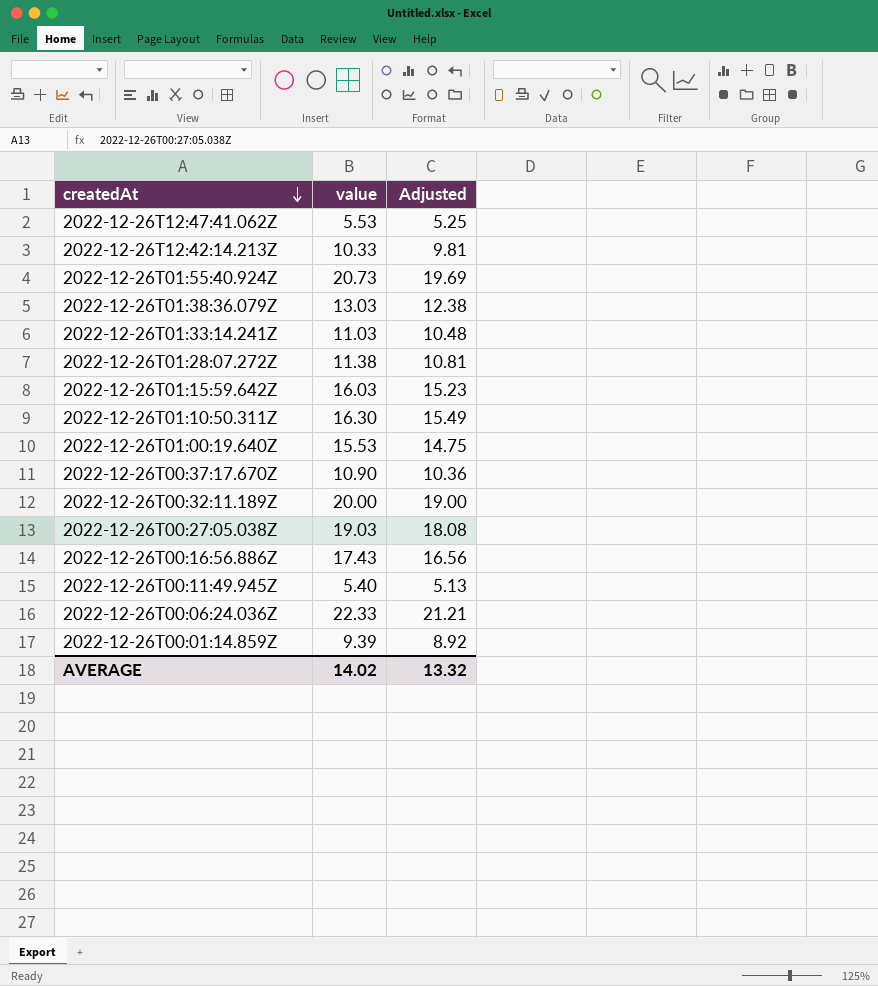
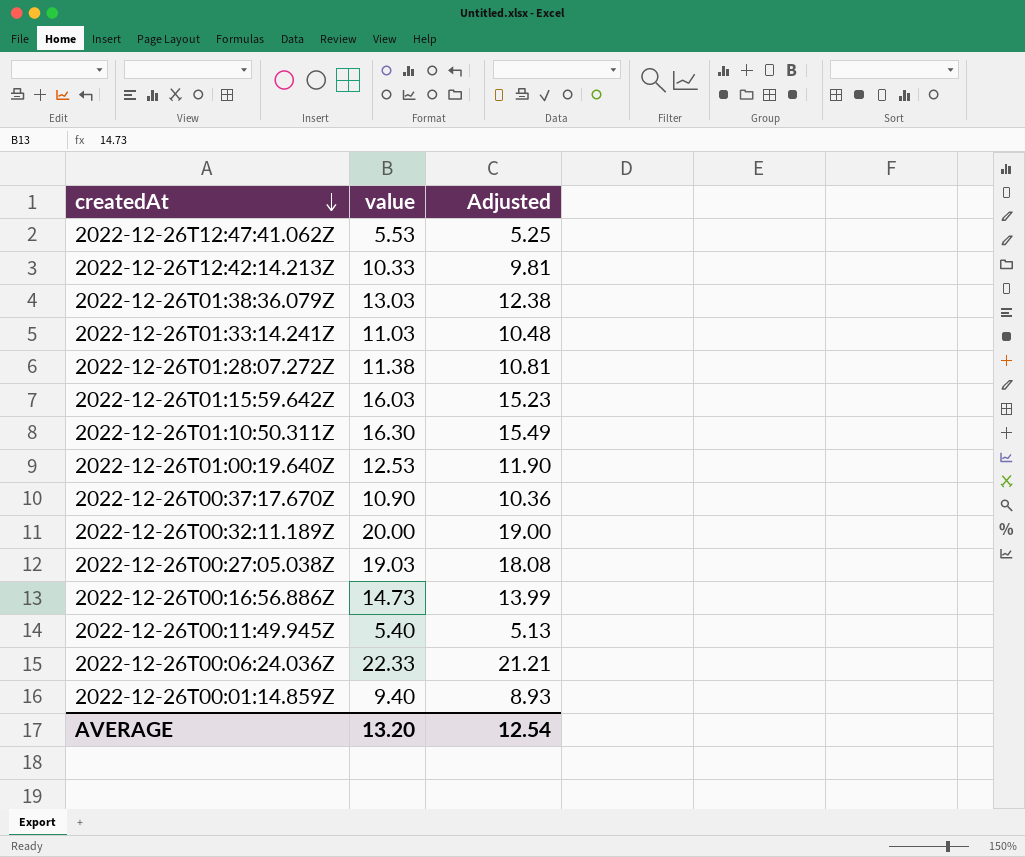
row 2022-12-26T01:55:40.924Z: 20.73 | 19.69 -> none
2022-12-26T01:00:19.640Z | value: 15.53 -> 12.53
2022-12-26T01:00:19.640Z | Adjusted: 14.75 -> 11.90
2022-12-26T00:16:56.886Z | value: 17.43 -> 14.73
2022-12-26T00:16:56.886Z | Adjusted: 16.56 -> 13.99
2022-12-26T00:01:14.859Z | value: 9.39 -> 9.40
2022-12-26T00:01:14.859Z | Adjusted: 8.92 -> 8.93
AVERAGE | value: 14.02 -> 13.20
AVERAGE | Adjusted: 13.32 -> 12.54

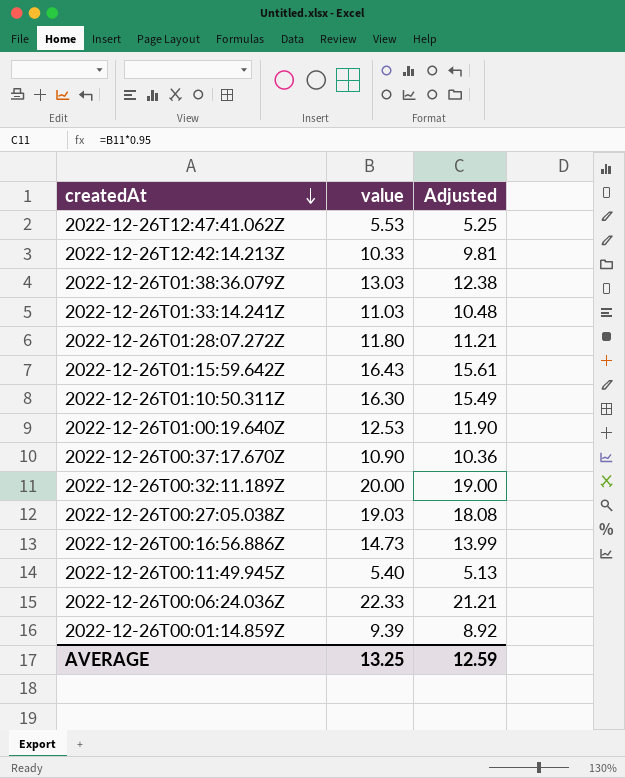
2022-12-26T01:28:07.272Z | value: 11.38 -> 11.80
2022-12-26T01:28:07.272Z | Adjusted: 10.81 -> 11.21
2022-12-26T01:15:59.642Z | value: 16.03 -> 16.43
2022-12-26T01:15:59.642Z | Adjusted: 15.23 -> 15.61
2022-12-26T00:01:14.859Z | value: 9.40 -> 9.39
2022-12-26T00:01:14.859Z | Adjusted: 8.93 -> 8.92
AVERAGE | value: 13.20 -> 13.25
AVERAGE | Adjusted: 12.54 -> 12.59

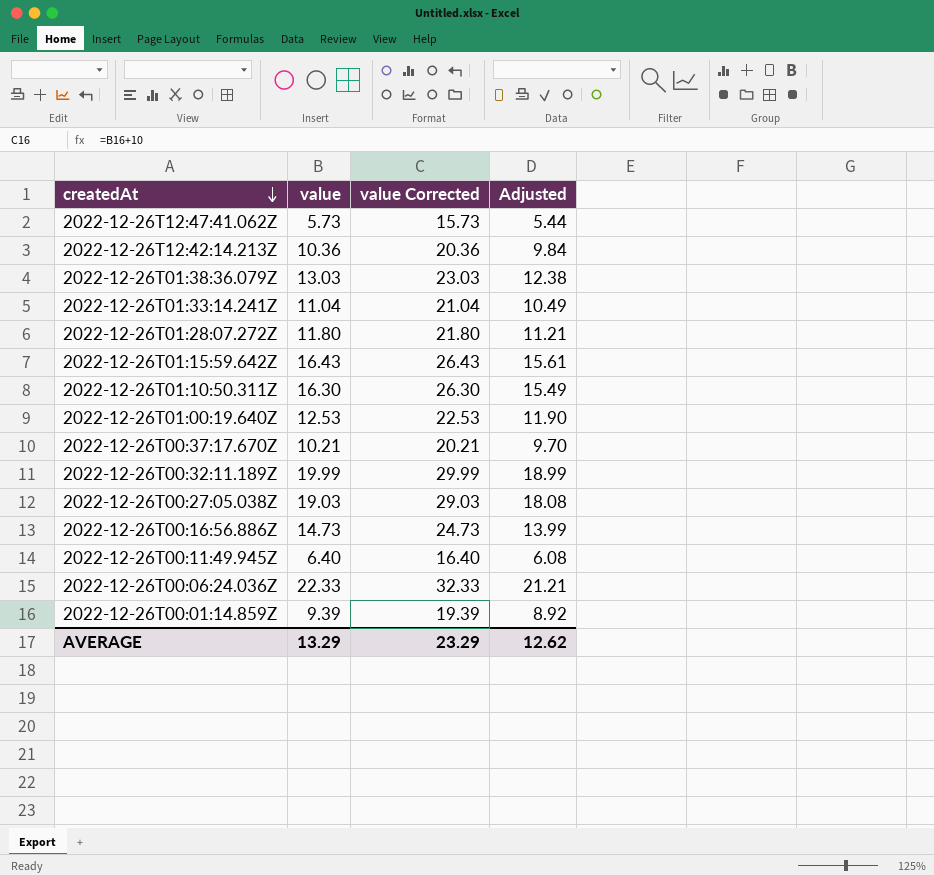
column value Corrected | formula: none -> [value] + 10
2022-12-26T12:47:41.062Z | value: 5.53 -> 5.73
2022-12-26T12:47:41.062Z | Adjusted: 5.25 -> 5.44
2022-12-26T12:42:14.213Z | value: 10.33 -> 10.36
2022-12-26T12:42:14.213Z | Adjusted: 9.81 -> 9.84
2022-12-26T01:33:14.241Z | value: 11.03 -> 11.04
2022-12-26T01:33:14.241Z | Adjusted: 10.48 -> 10.49
2022-12-26T00:37:17.670Z | value: 10.90 -> 10.21
2022-12-26T00:37:17.670Z | Adjusted: 10.36 -> 9.70
2022-12-26T00:32:11.189Z | value: 20.00 -> 19.99
2022-12-26T00:32:11.189Z | Adjusted: 19.00 -> 18.99
2022-12-26T00:11:49.945Z | value: 5.40 -> 6.40
2022-12-26T00:11:49.945Z | Adjusted: 5.13 -> 6.08
AVERAGE | value: 13.25 -> 13.29
AVERAGE | Adjusted: 12.59 -> 12.62

